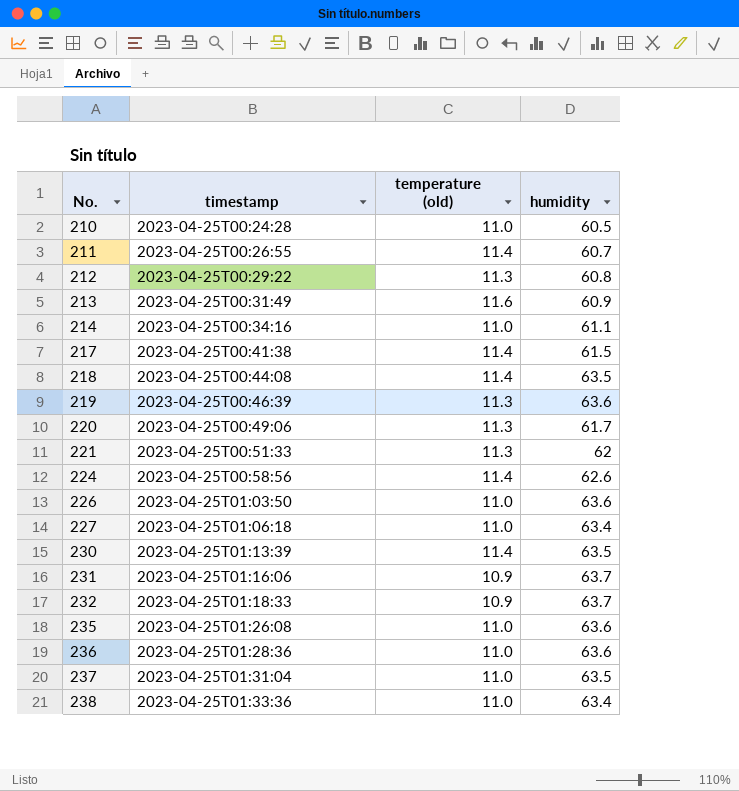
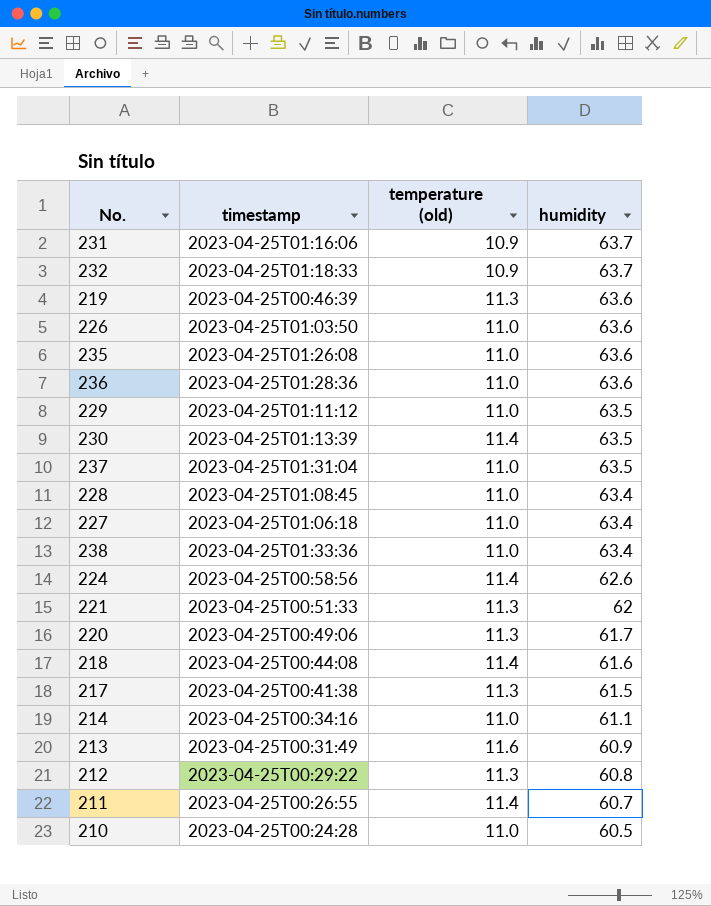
row order: No. ascending -> humidity descending
row 229: none -> 2023-04-25T01:11:12 | 11.0 | 63.5
row 228: none -> 2023-04-25T01:08:45 | 11.0 | 63.4
218 | humidity: 63.5 -> 61.6
217 | temperature (old): 11.4 -> 11.3

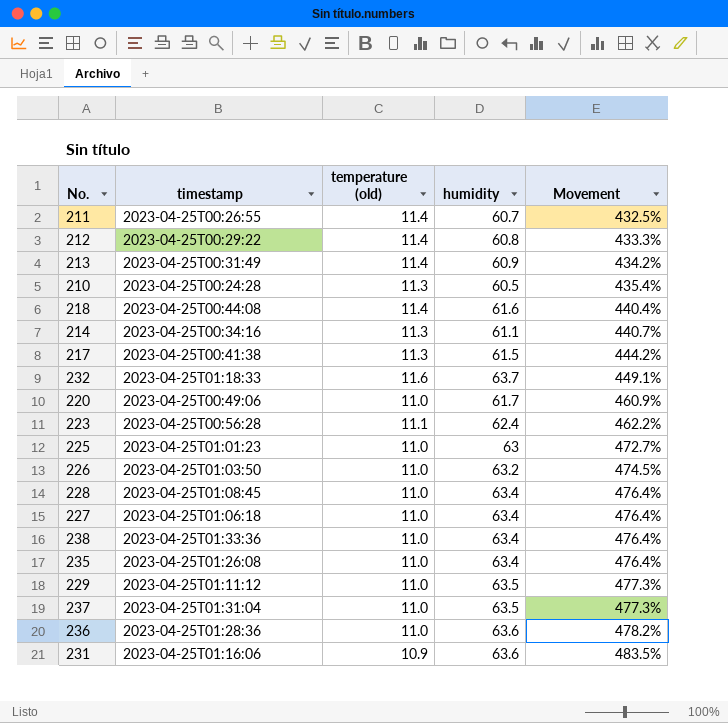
row order: humidity descending -> Movement ascending
column Movement | formula: none -> ([humidity] - [temperature (old)]) / [temperature (old)]
row 219: 2023-04-25T00:46:39 | 11.3 | 63.6 -> none
row 230: 2023-04-25T01:13:39 | 11.4 | 63.5 -> none
row 224: 2023-04-25T00:58:56 | 11.4 | 62.6 -> none
row 221: 2023-04-25T00:51:33 | 11.3 | 62 -> none
212 | temperature (old): 11.3 -> 11.4
213 | temperature (old): 11.6 -> 11.4
210 | temperature (old): 11.0 -> 11.3
214 | temperature (old): 11.0 -> 11.3
232 | temperature (old): 10.9 -> 11.6
220 | temperature (old): 11.3 -> 11.0
row 223: none -> 2023-04-25T00:56:28 | 11.1 | 62.4 | 462.2%
row 225: none -> 2023-04-25T01:01:23 | 11.0 | 63 | 472.7%
226 | humidity: 63.6 -> 63.2
235 | humidity: 63.6 -> 63.4
231 | humidity: 63.7 -> 63.6

